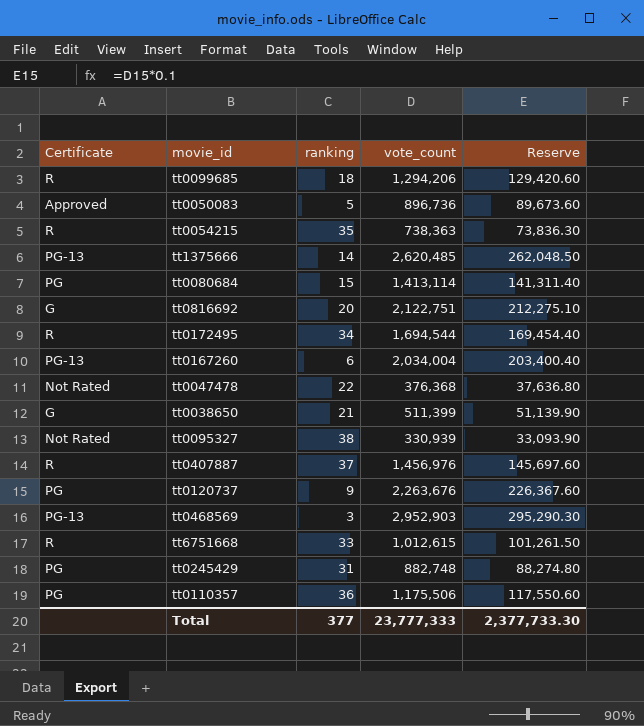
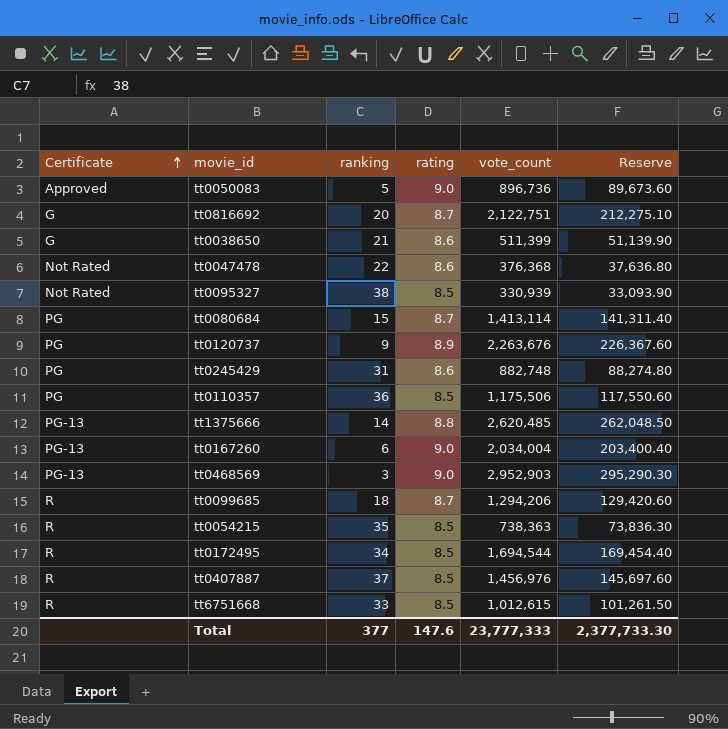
row order: none -> Certificate ascending
column rating | position: none -> 4

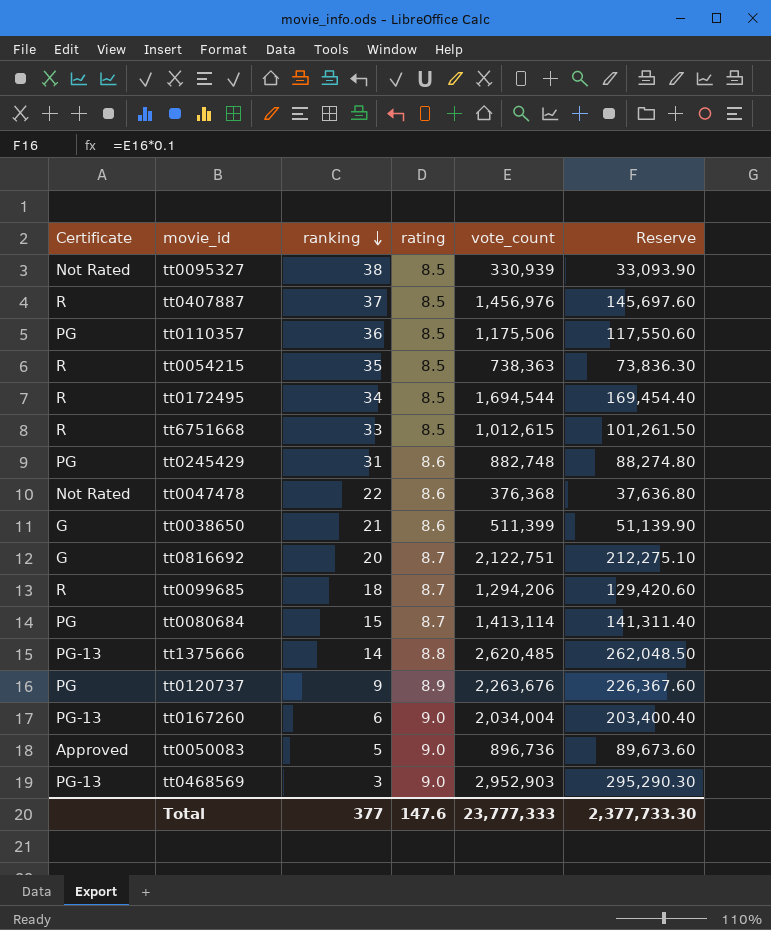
row order: Certificate ascending -> ranking descending

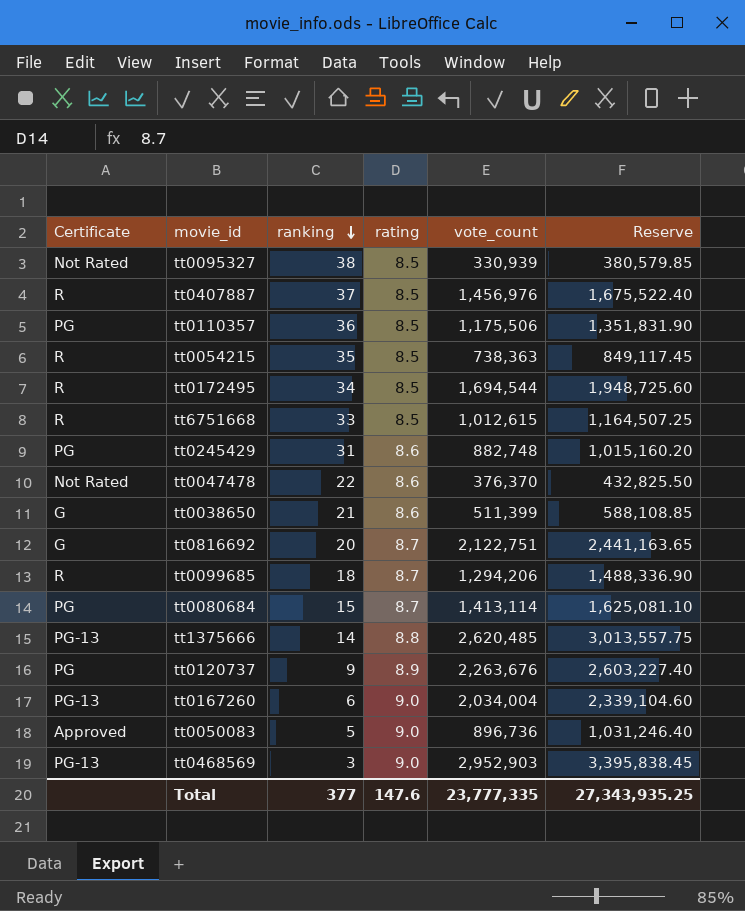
column Reserve | formula: [vote_count] * 0.1 -> [vote_count] * 1.15
tt0047478 | vote_count: 376,368 -> 376,370
Total | vote_count: 23,777,333 -> 23,777,335
Total | Reserve: 2,377,733.30 -> 27,343,935.25

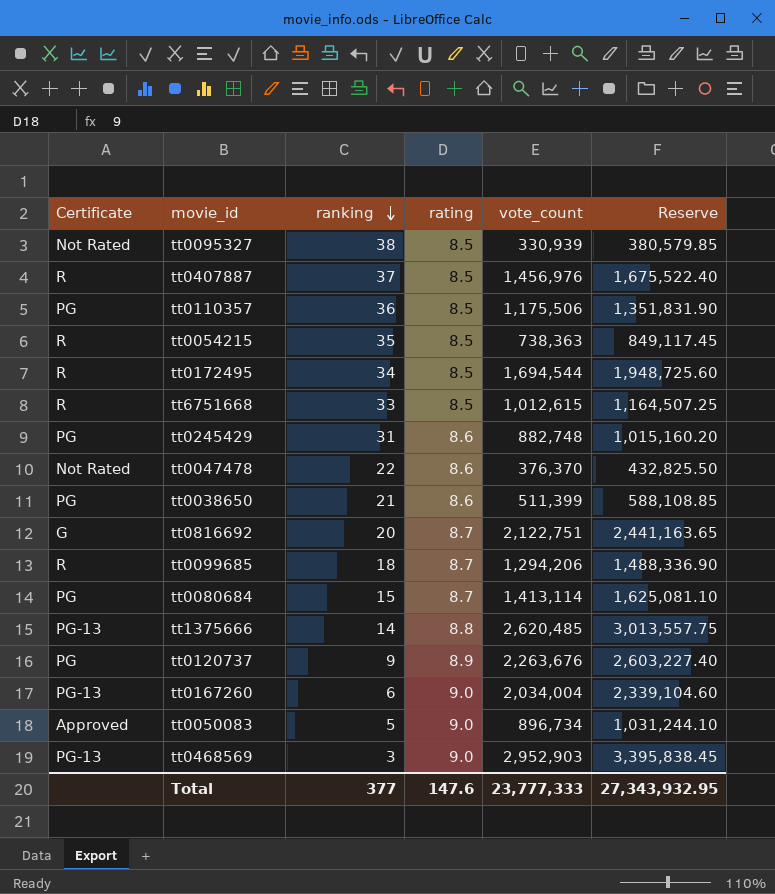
tt0038650 | Certificate: G -> PG
tt0050083 | vote_count: 896,736 -> 896,734
tt0050083 | Reserve: 1,031,246.40 -> 1,031,244.10
Total | vote_count: 23,777,335 -> 23,777,333
Total | Reserve: 27,343,935.25 -> 27,343,932.95

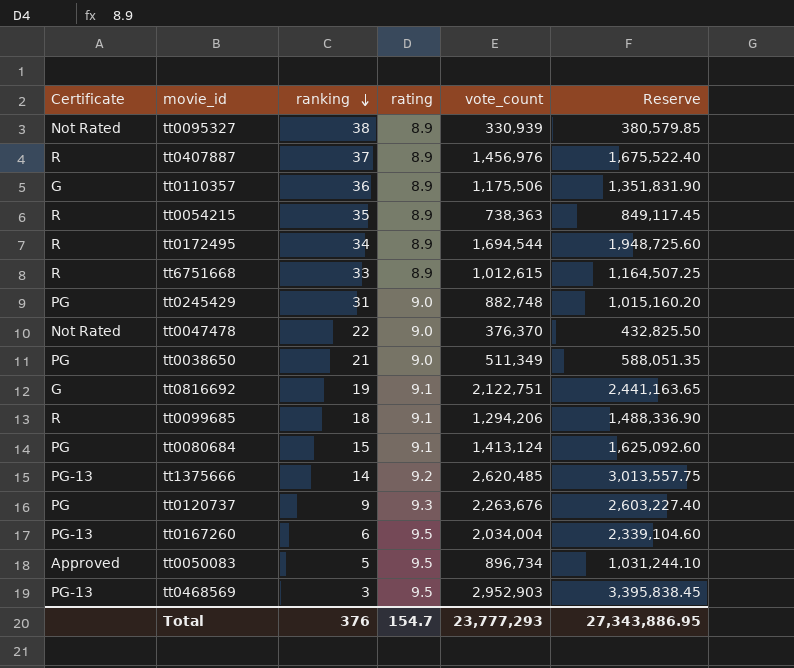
tt0095327 | rating: 8.5 -> 8.9
tt0407887 | rating: 8.5 -> 8.9
tt0110357 | Certificate: PG -> G
tt0110357 | rating: 8.5 -> 8.9
tt0054215 | rating: 8.5 -> 8.9
tt0172495 | rating: 8.5 -> 8.9
tt6751668 | rating: 8.5 -> 8.9
tt0245429 | rating: 8.6 -> 9.0
tt0047478 | rating: 8.6 -> 9.0
tt0038650 | rating: 8.6 -> 9.0
tt0038650 | vote_count: 511,399 -> 511,349
tt0038650 | Reserve: 588,108.85 -> 588,051.35
tt0816692 | ranking: 20 -> 19
tt0816692 | rating: 8.7 -> 9.1
tt0099685 | rating: 8.7 -> 9.1
tt0080684 | rating: 8.7 -> 9.1
tt0080684 | vote_count: 1,413,114 -> 1,413,124
tt0080684 | Reserve: 1,625,081.10 -> 1,625,092.60
tt1375666 | rating: 8.8 -> 9.2
tt0120737 | rating: 8.9 -> 9.3
tt0167260 | rating: 9.0 -> 9.5
tt0050083 | rating: 9.0 -> 9.5
tt0468569 | rating: 9.0 -> 9.5
Total | ranking: 377 -> 376
Total | rating: 147.6 -> 154.7
Total | vote_count: 23,777,333 -> 23,777,293
Total | Reserve: 27,343,932.95 -> 27,343,886.95

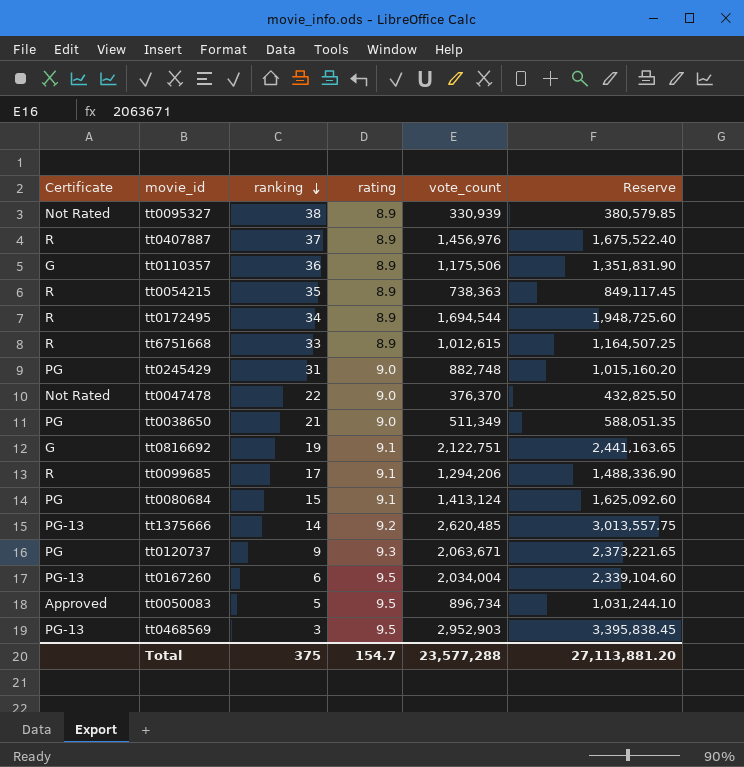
tt0099685 | ranking: 18 -> 17
tt0120737 | vote_count: 2,263,676 -> 2,063,671
tt0120737 | Reserve: 2,603,227.40 -> 2,373,221.65
Total | ranking: 376 -> 375
Total | vote_count: 23,777,293 -> 23,577,288
Total | Reserve: 27,343,886.95 -> 27,113,881.20

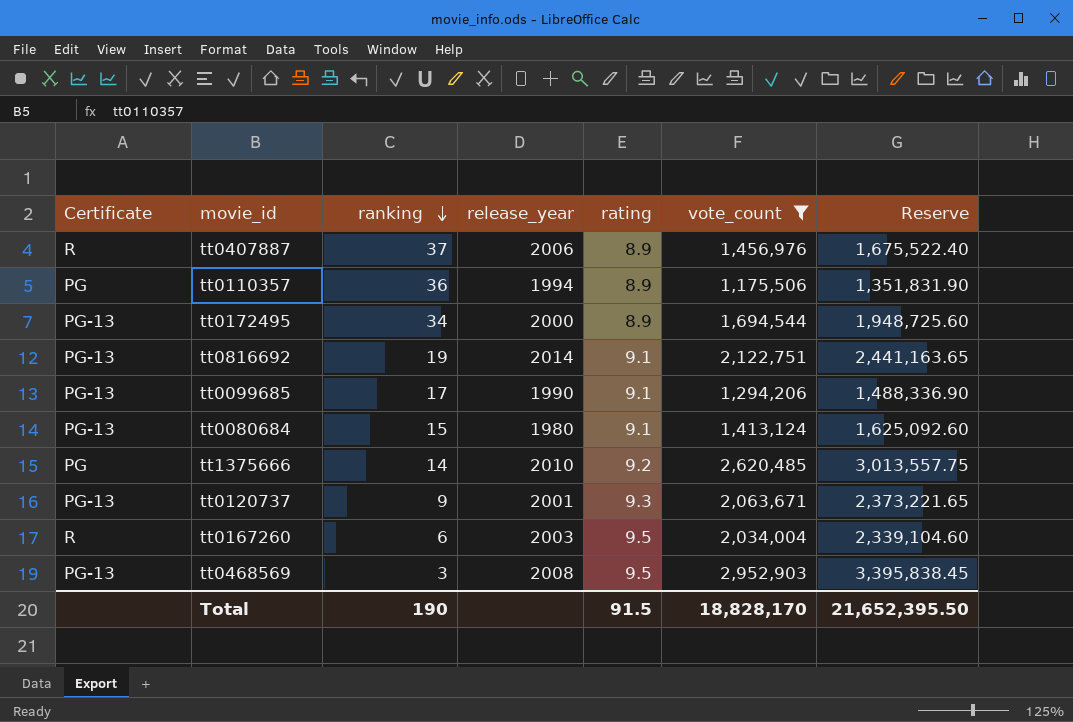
filter: none -> vote_count >= 1,175,506
column release_year | position: none -> 4
tt0110357 | Certificate: G -> PG
tt0172495 | Certificate: R -> PG-13
tt0816692 | Certificate: G -> PG-13
tt0099685 | Certificate: R -> PG-13
tt0080684 | Certificate: PG -> PG-13
tt1375666 | Certificate: PG-13 -> PG
tt0120737 | Certificate: PG -> PG-13
tt0167260 | Certificate: PG-13 -> R
Total | ranking: 375 -> 190
Total | rating: 154.7 -> 91.5
Total | vote_count: 23,577,288 -> 18,828,170
Total | Reserve: 27,113,881.20 -> 21,652,395.50

